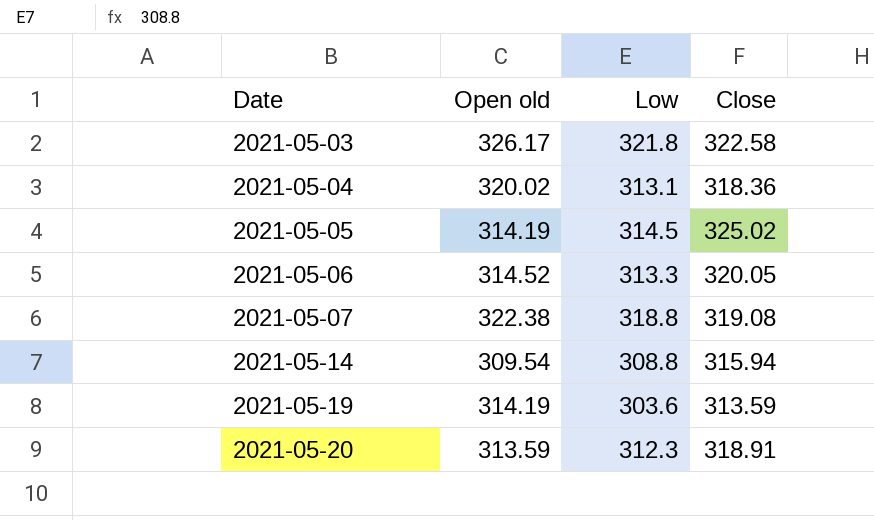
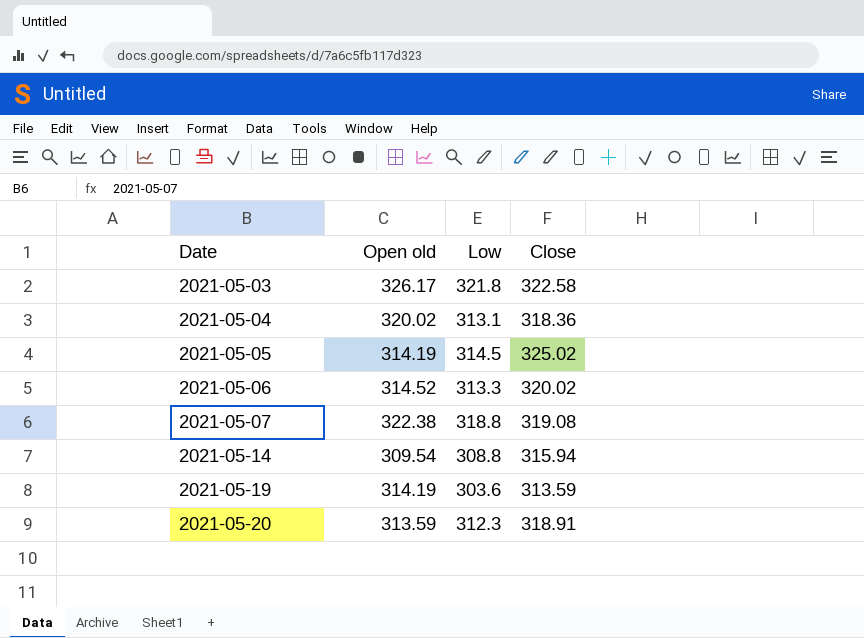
2021-05-06 | Close: 320.05 -> 320.02

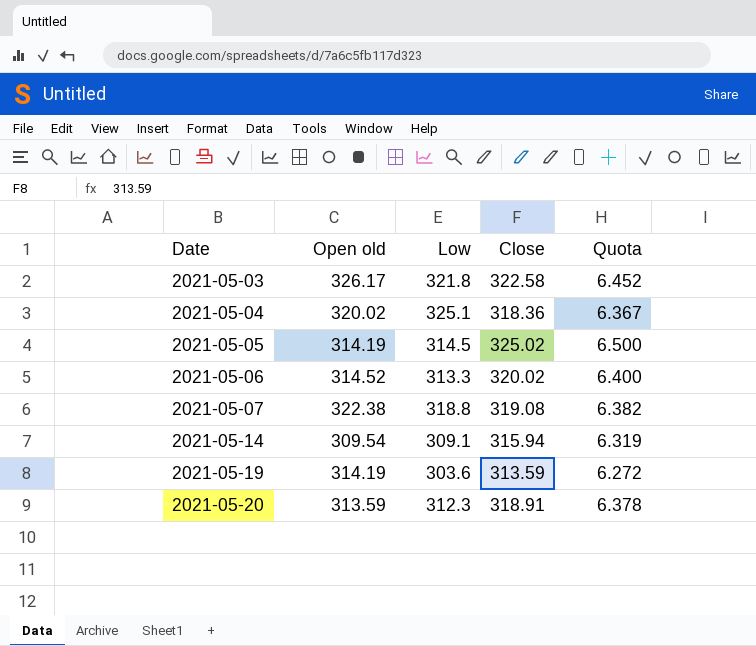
column Quota | formula: none -> [Close] * 0.02
2021-05-04 | Low: 313.1 -> 325.1
2021-05-14 | Low: 308.8 -> 309.1

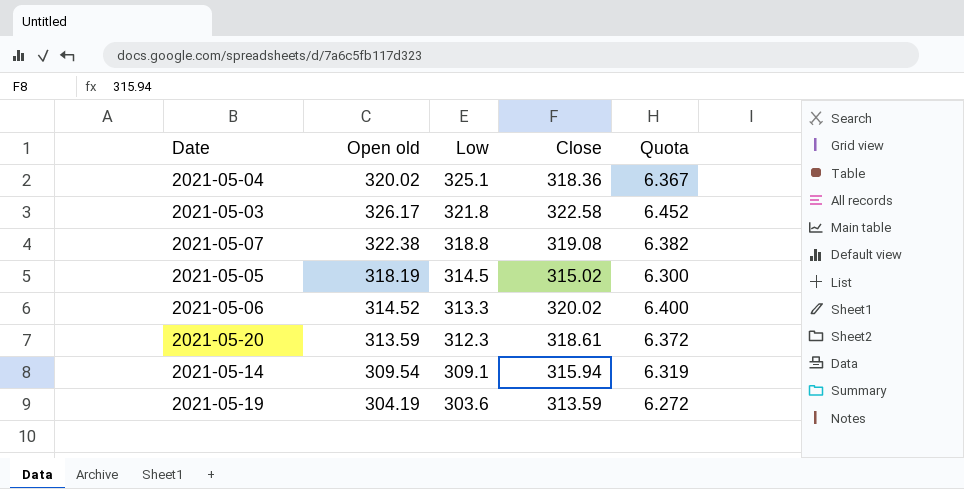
row order: Date ascending -> Low descending
2021-05-05 | Open old: 314.19 -> 318.19
2021-05-05 | Close: 325.02 -> 315.02
2021-05-05 | Quota: 6.500 -> 6.300
2021-05-20 | Close: 318.91 -> 318.61
2021-05-20 | Quota: 6.378 -> 6.372
2021-05-19 | Open old: 314.19 -> 304.19

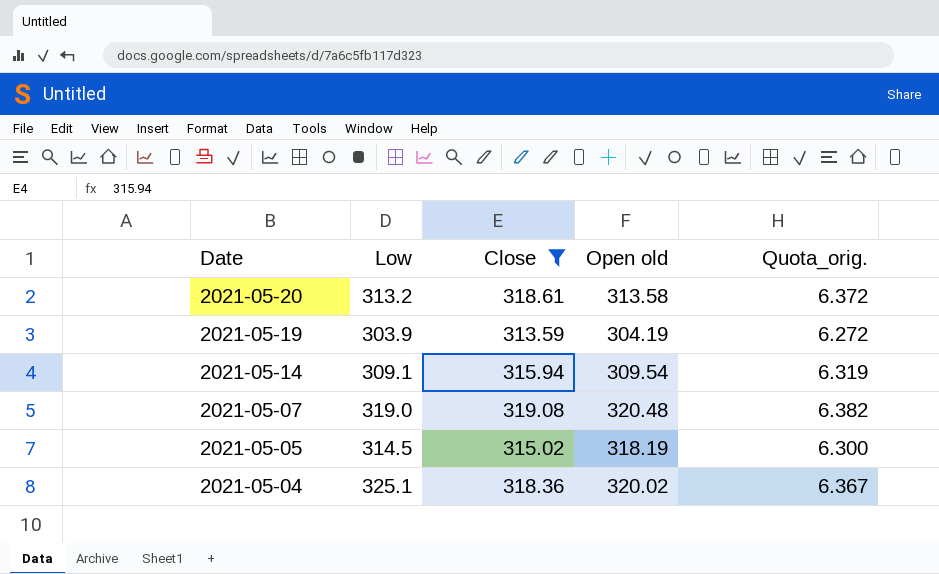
filter: none -> Close <= 319.08
row order: Low descending -> Date descending
column Open old | position: 2 -> 4
column name: Quota -> Quota_orig.
2021-05-20 | Low: 312.3 -> 313.2
2021-05-20 | Open old: 313.59 -> 313.58
2021-05-19 | Low: 303.6 -> 303.9
2021-05-07 | Low: 318.8 -> 319.0
2021-05-07 | Open old: 322.38 -> 320.48

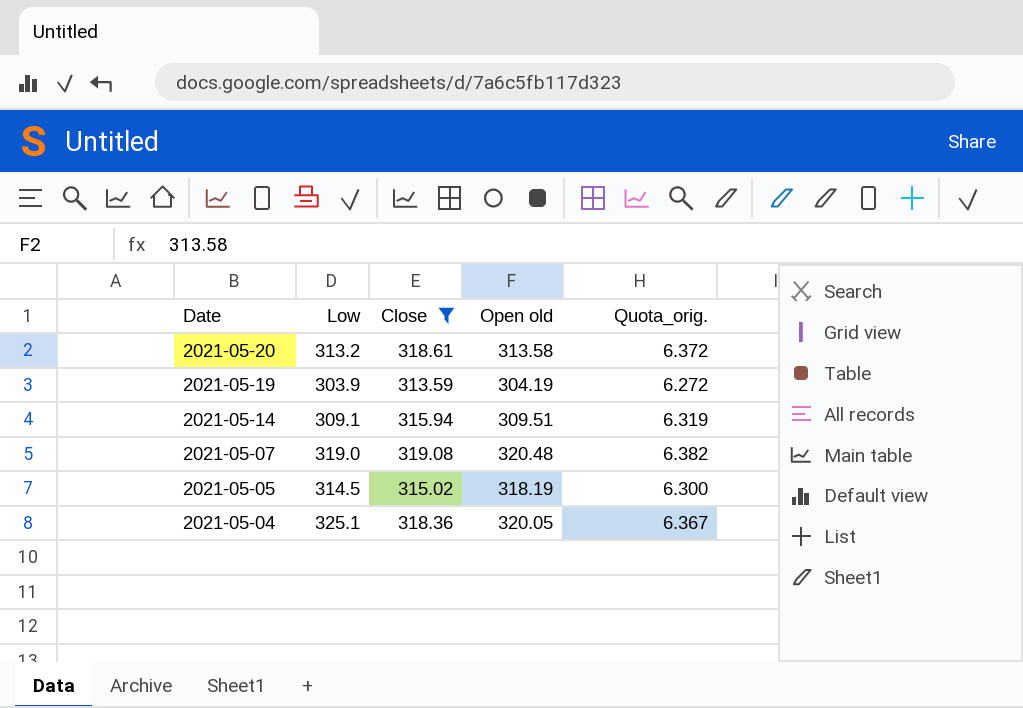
2021-05-14 | Open old: 309.54 -> 309.51
2021-05-04 | Open old: 320.02 -> 320.05

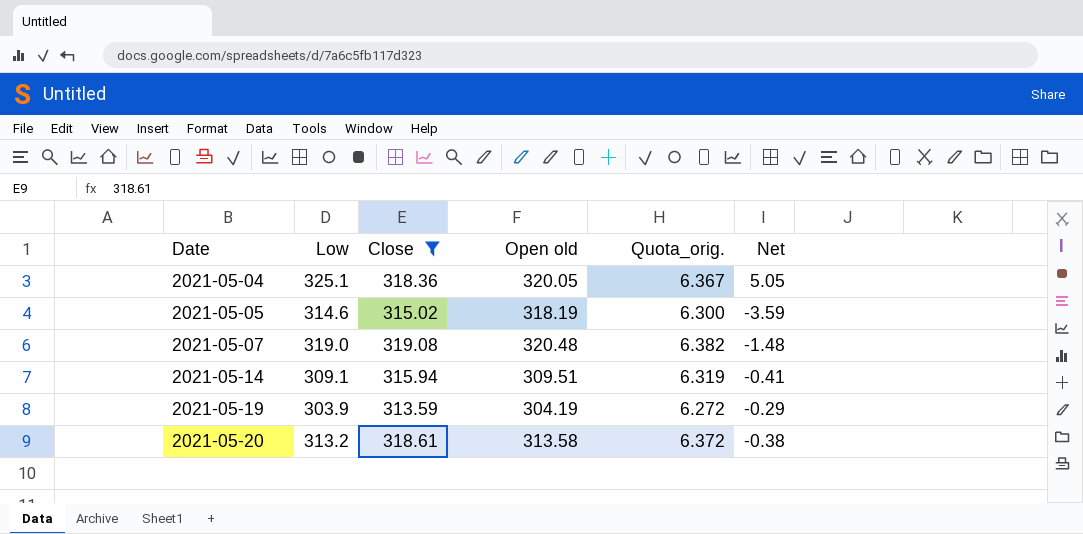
row order: Date descending -> Date ascending
column Net | formula: none -> [Low] - [Open old]
2021-05-05 | Low: 314.5 -> 314.6

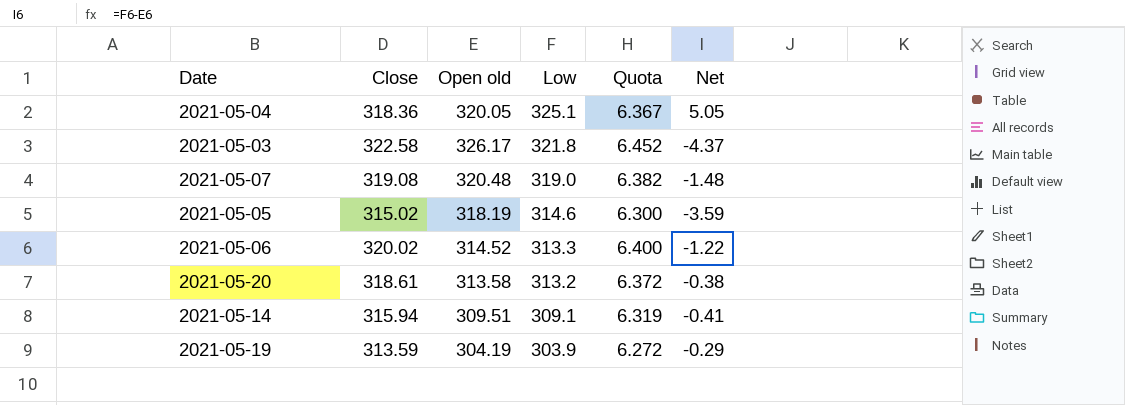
filter: Close <= 319.08 -> none
row order: Date ascending -> Low descending
column Low | position: 2 -> 4
column name: Quota_orig. -> Quota

